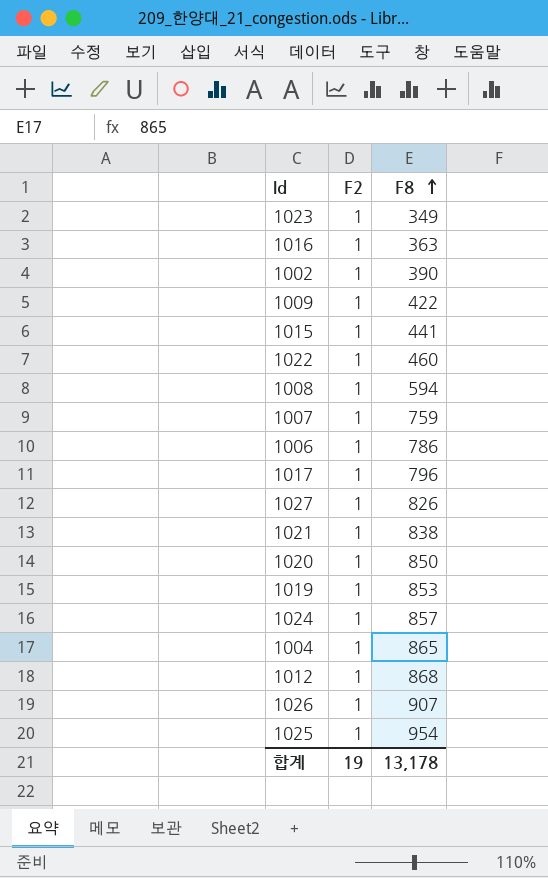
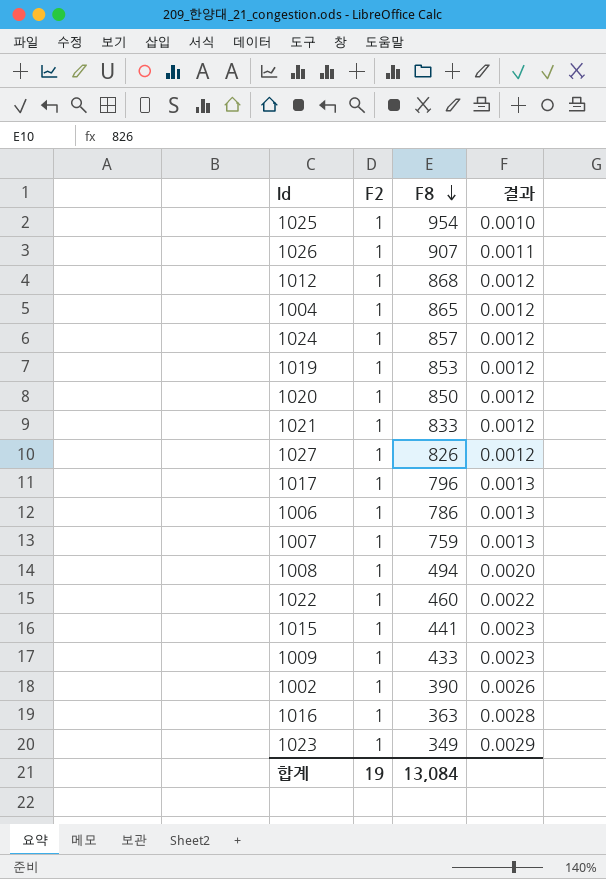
row order: F8 ascending -> F8 descending
column 결과 | formula: none -> [F2] / [F8]
1021 | F8: 838 -> 833
1008 | F8: 594 -> 494
1009 | F8: 422 -> 433
합계 | F8: 13,178 -> 13,084

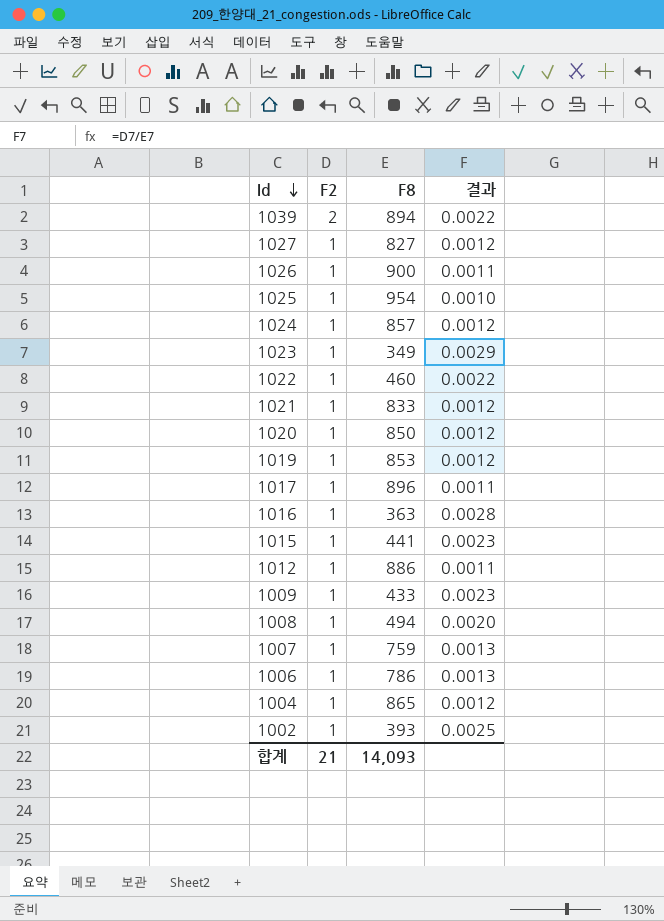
row order: F8 descending -> Id descending
row 1039: none -> 2 | 894 | 0.0022
1027 | F8: 826 -> 827
1026 | F8: 907 -> 900
1017 | F8: 796 -> 896
1017 | 결과: 0.0013 -> 0.0011
1012 | F8: 868 -> 886
1012 | 결과: 0.0012 -> 0.0011
1002 | F8: 390 -> 393
1002 | 결과: 0.0026 -> 0.0025
합계 | F2: 19 -> 21
합계 | F8: 13,084 -> 14,093

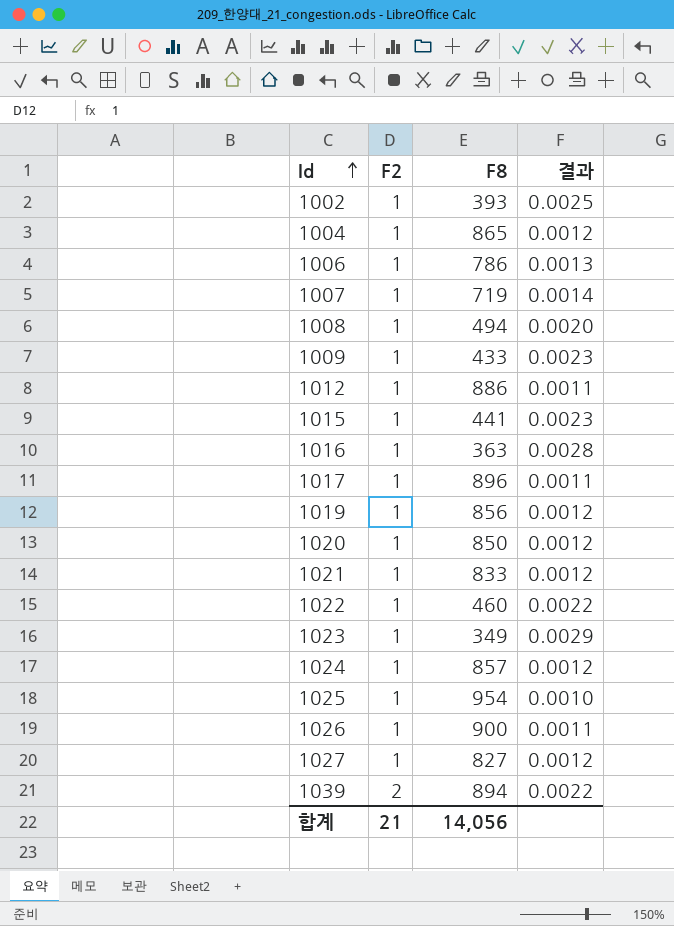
row order: Id descending -> Id ascending
1007 | F8: 759 -> 719
1007 | 결과: 0.0013 -> 0.0014
1019 | F8: 853 -> 856
합계 | F8: 14,093 -> 14,056

